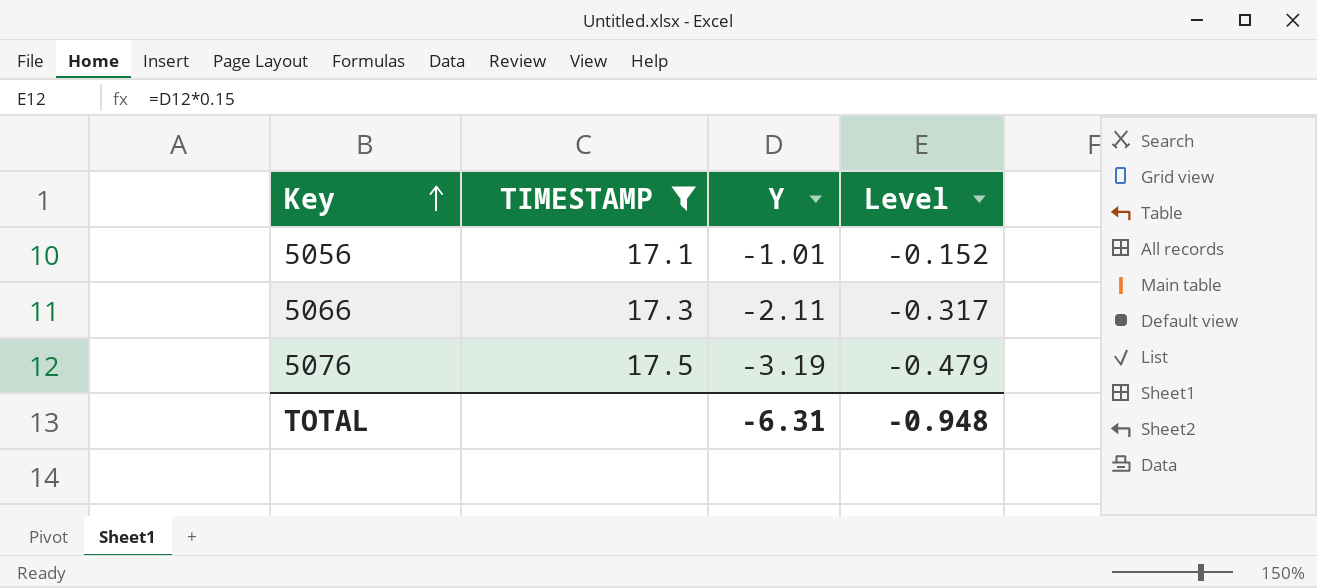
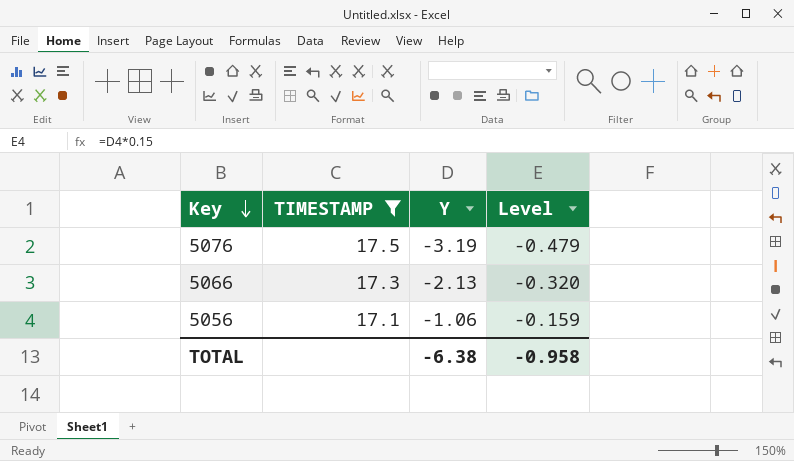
row order: Key ascending -> Key descending
5066 | Y: -2.11 -> -2.13
5066 | Level: -0.317 -> -0.320
5056 | Y: -1.01 -> -1.06
5056 | Level: -0.152 -> -0.159
TOTAL | Y: -6.31 -> -6.38
TOTAL | Level: -0.948 -> -0.958

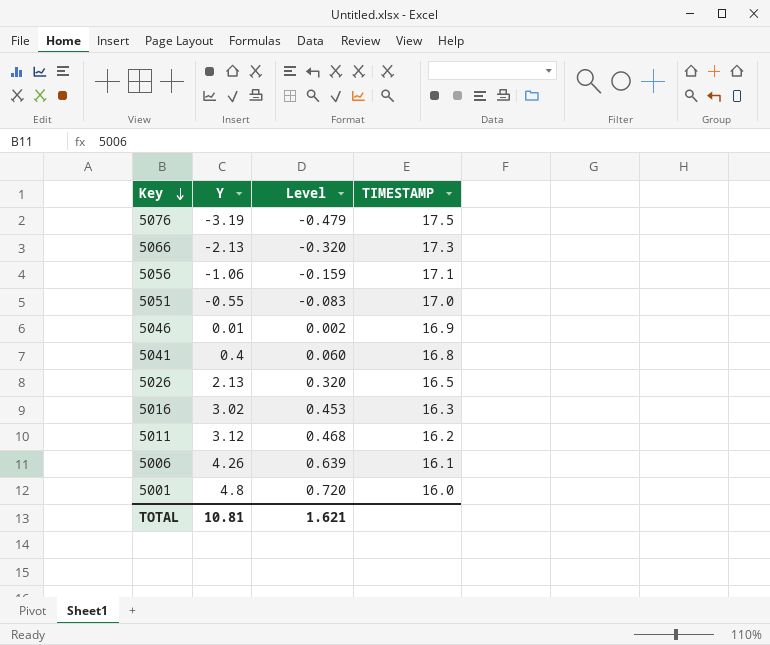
filter: TIMESTAMP >= 17.1 -> none
column TIMESTAMP | position: 2 -> 4
TOTAL | Y: -6.38 -> 10.81
TOTAL | Level: -0.958 -> 1.621

